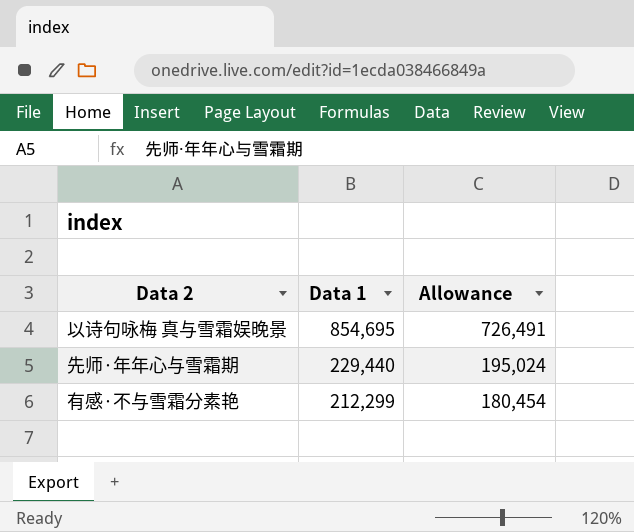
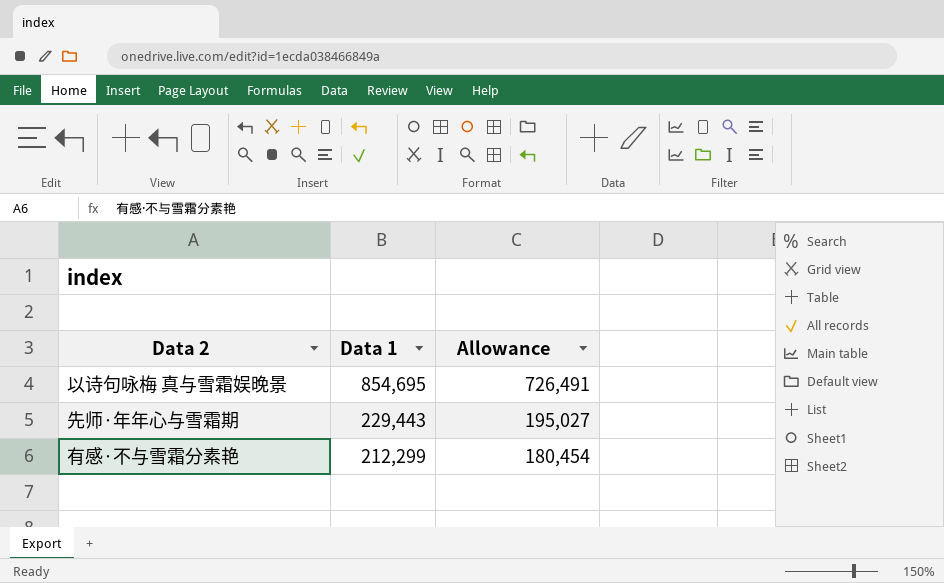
先师·年年心与雪霜期 | Data 1: 229,440 -> 229,443
先师·年年心与雪霜期 | Allowance: 195,024 -> 195,027

